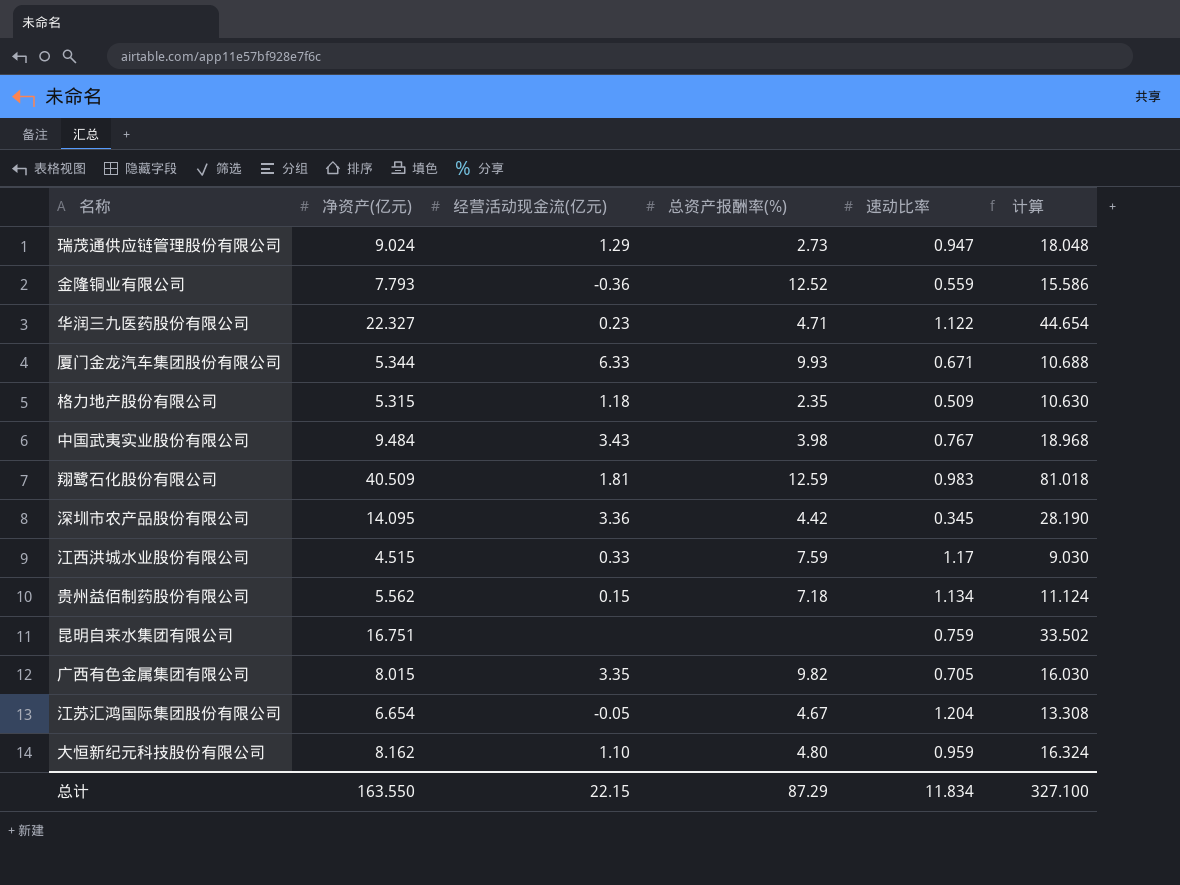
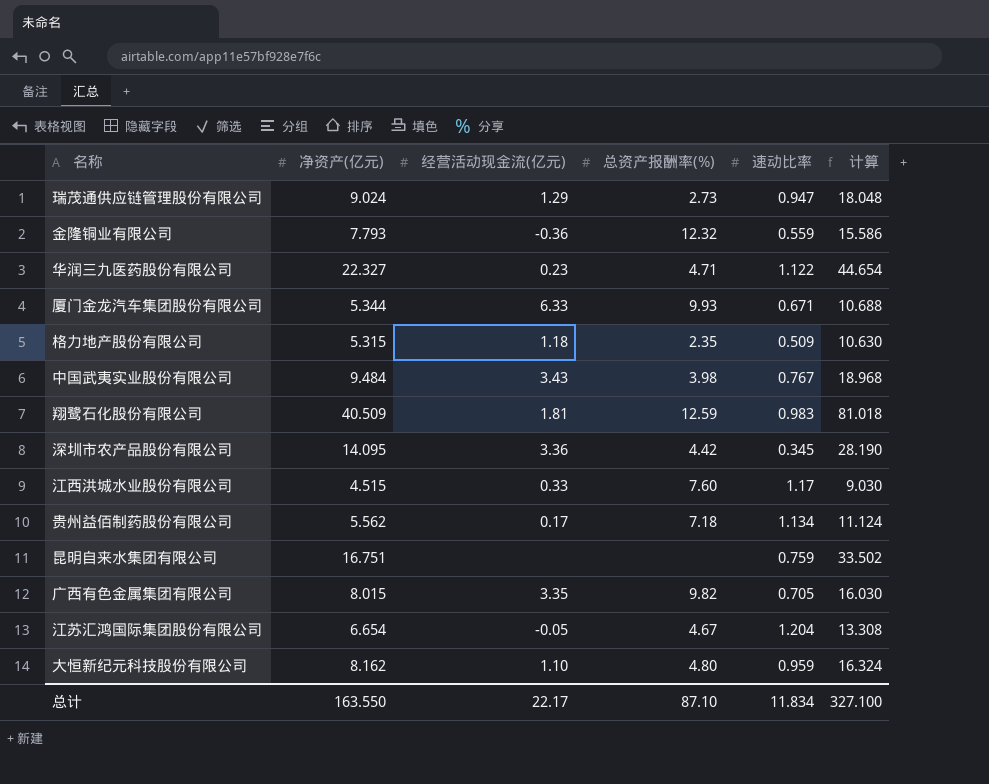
金隆铜业有限公司 | 总资产报酬率(%): 12.52 -> 12.32
江西洪城水业股份有限公司 | 总资产报酬率(%): 7.59 -> 7.60
贵州益佰制药股份有限公司 | 经营活动现金流(亿元): 0.15 -> 0.17
总计 | 经营活动现金流(亿元): 22.15 -> 22.17
总计 | 总资产报酬率(%): 87.29 -> 87.10

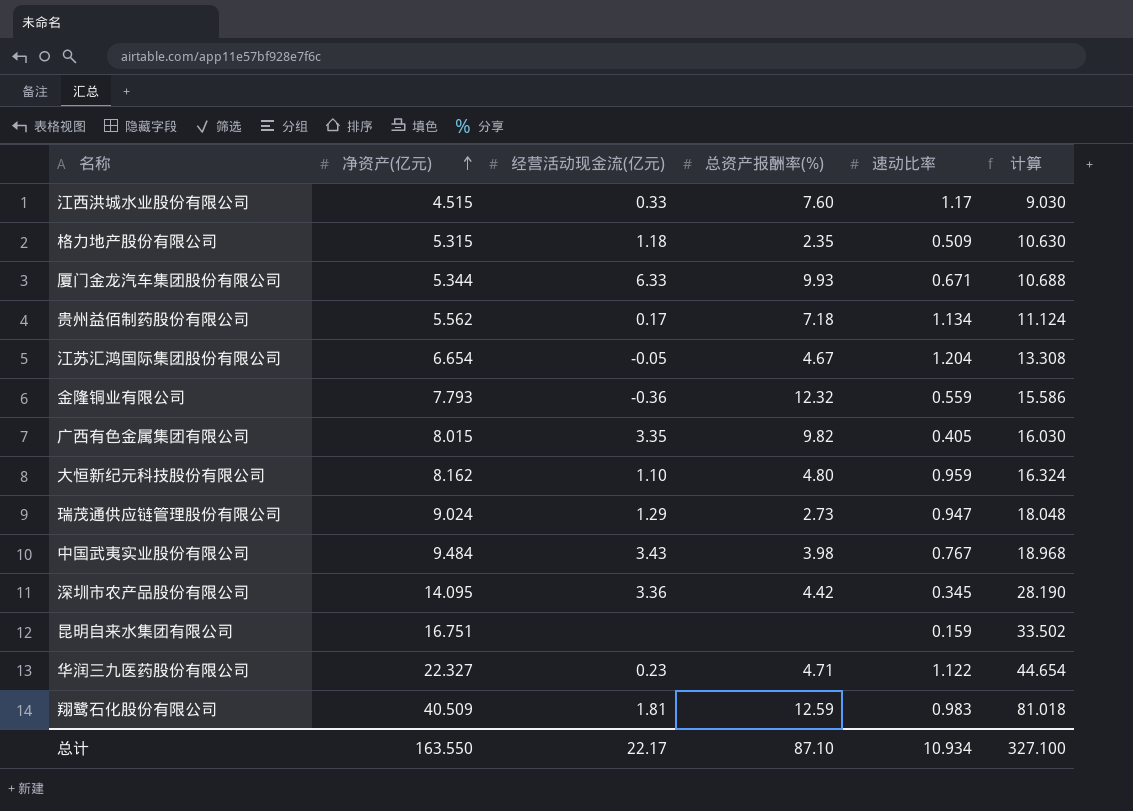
row order: none -> 净资产(亿元) ascending
广西有色金属集团有限公司 | 速动比率: 0.705 -> 0.405
昆明自来水集团有限公司 | 速动比率: 0.759 -> 0.159
总计 | 速动比率: 11.834 -> 10.934

